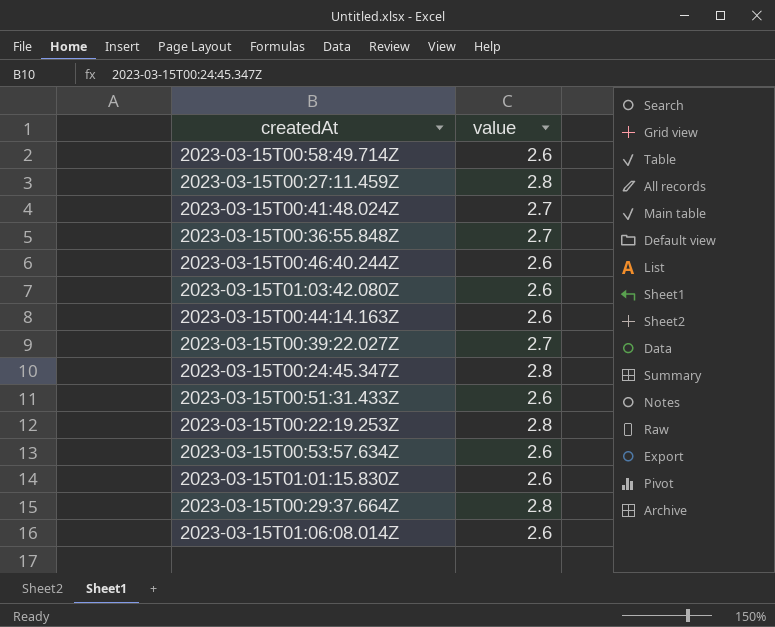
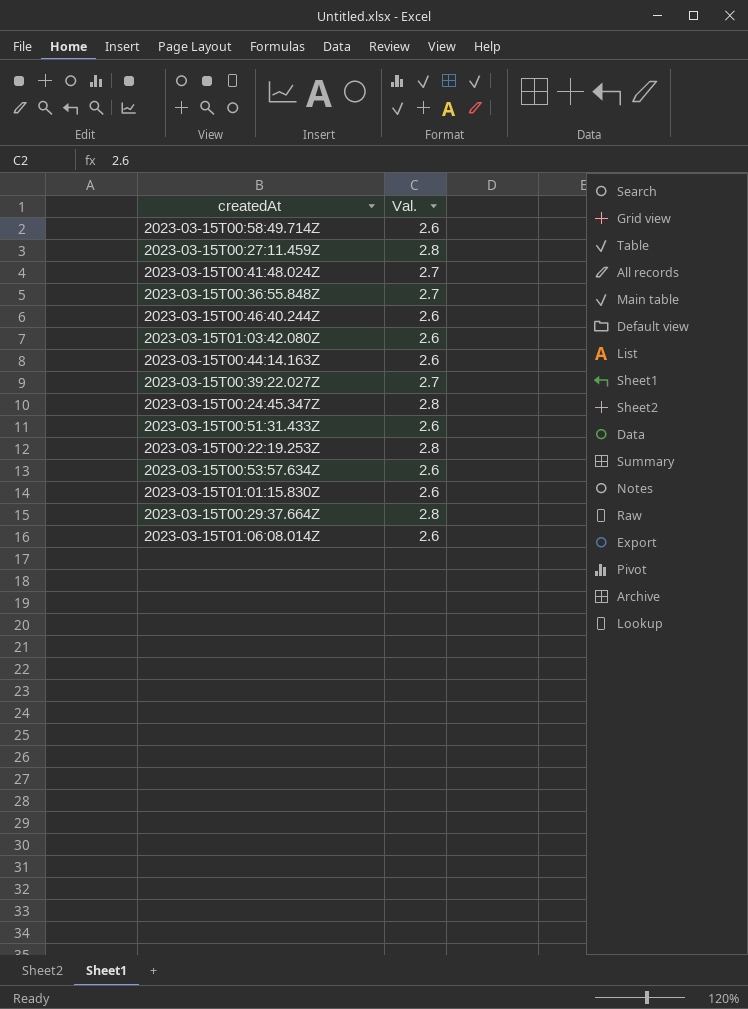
column name: value -> Val.

